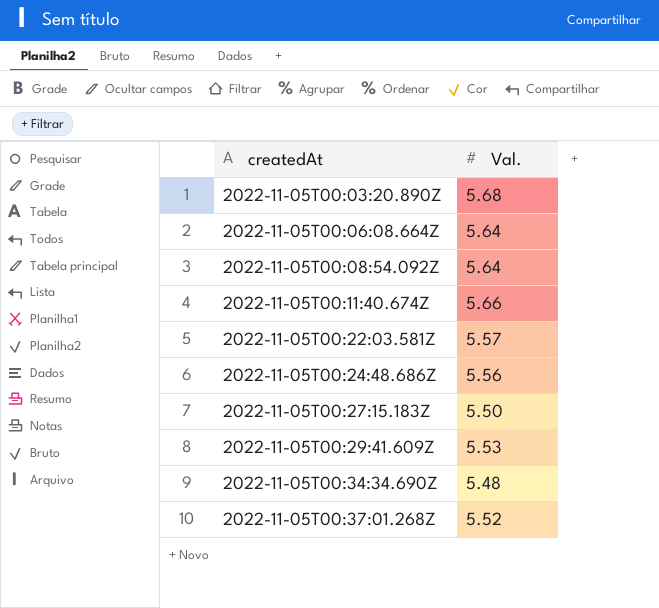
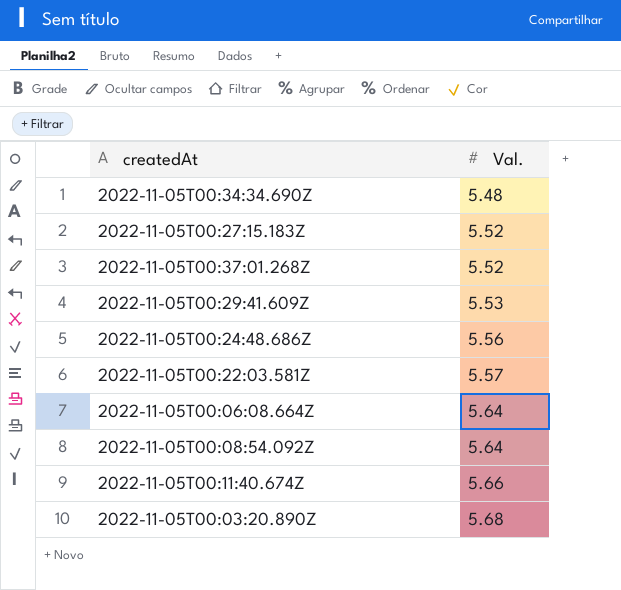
row order: createdAt ascending -> Val. ascending
2022-11-05T00:27:15.183Z | Val.: 5.50 -> 5.52

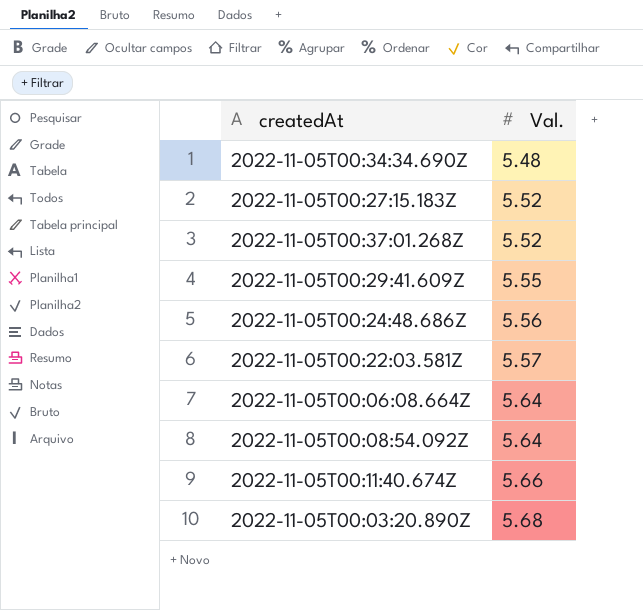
2022-11-05T00:29:41.609Z | Val.: 5.53 -> 5.55

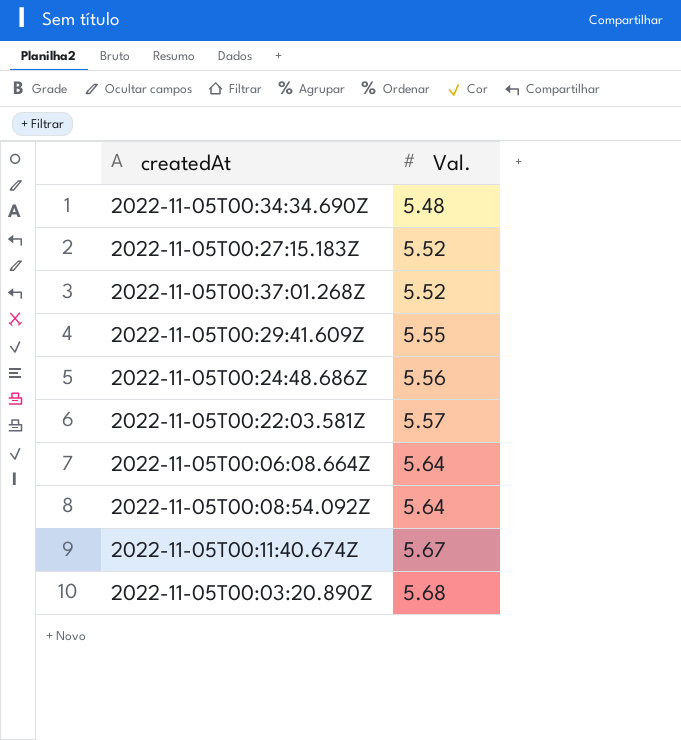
2022-11-05T00:11:40.674Z | Val.: 5.66 -> 5.67

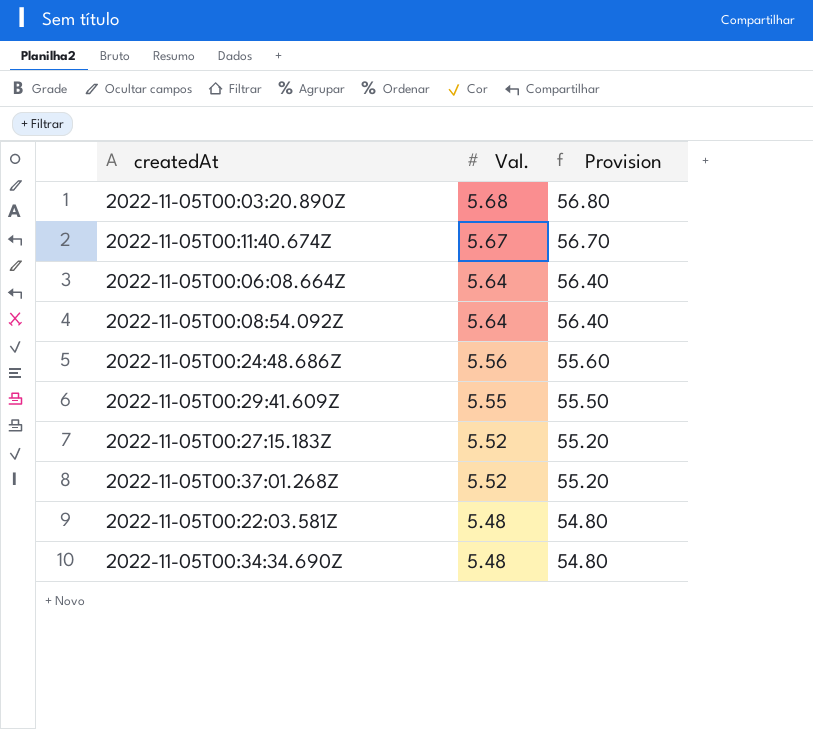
row order: Val. ascending -> Val. descending
column Provision | formula: none -> [Val.] * 10
2022-11-05T00:22:03.581Z | Val.: 5.57 -> 5.48

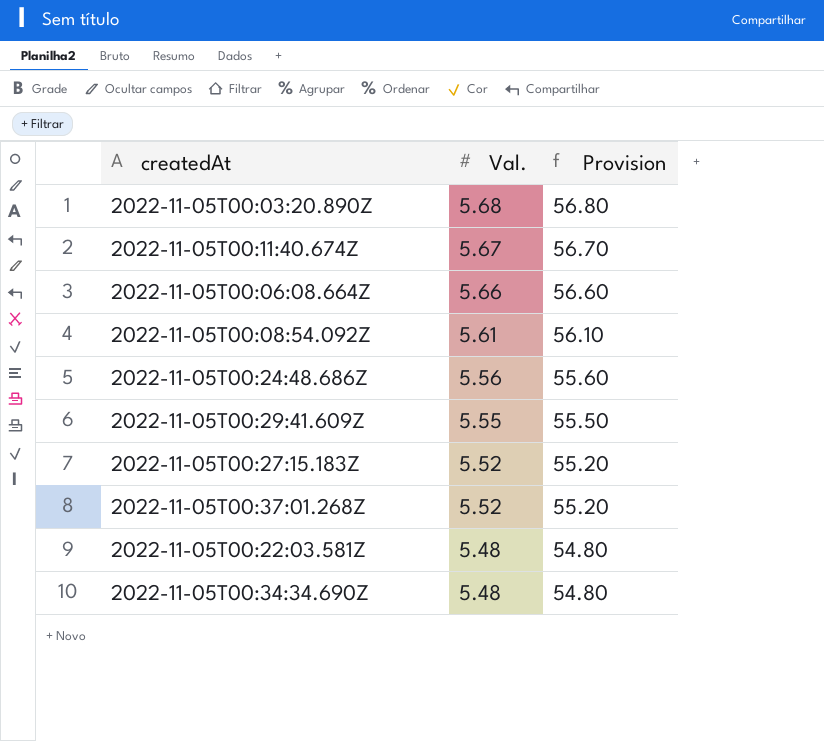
2022-11-05T00:06:08.664Z | Val.: 5.64 -> 5.66
2022-11-05T00:06:08.664Z | Provision: 56.40 -> 56.60
2022-11-05T00:08:54.092Z | Val.: 5.64 -> 5.61
2022-11-05T00:08:54.092Z | Provision: 56.40 -> 56.10

